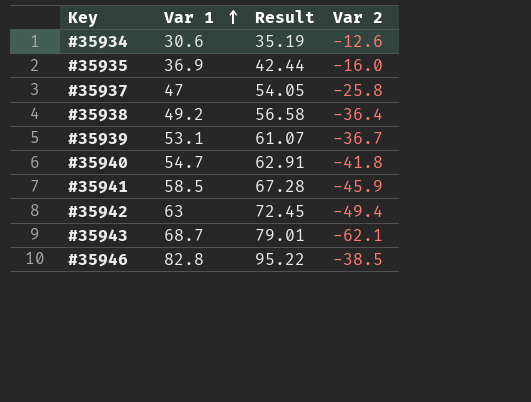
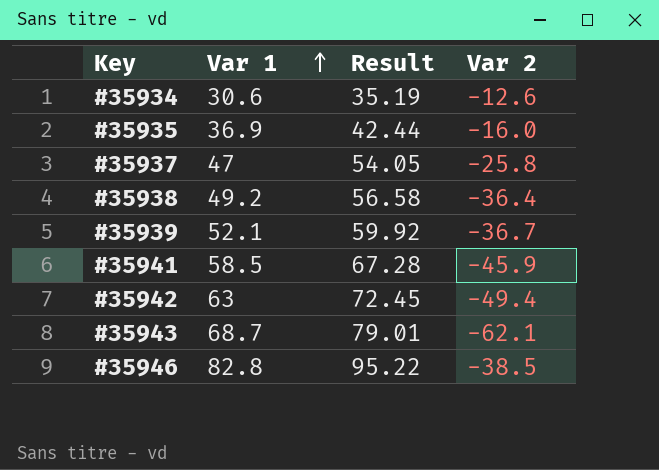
row #35940: 54.7 | 62.91 | -41.8 -> none
#35939 | Var 1: 53.1 -> 52.1
#35939 | Result: 61.07 -> 59.92

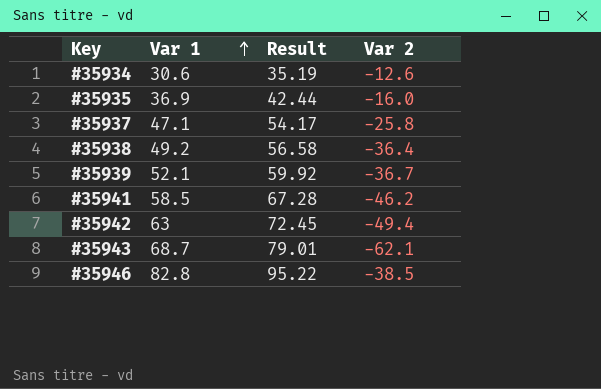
#35937 | Var 1: 47 -> 47.1
#35937 | Result: 54.05 -> 54.17
#35941 | Var 2: -45.9 -> -46.2

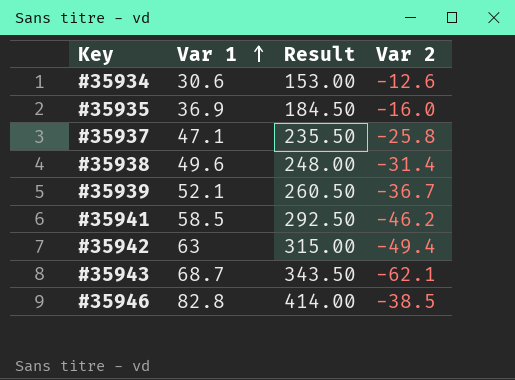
column Result | formula: [Var 1] * 1.15 -> [Var 1] * 5
#35938 | Var 1: 49.2 -> 49.6
#35938 | Var 2: -36.4 -> -31.4

